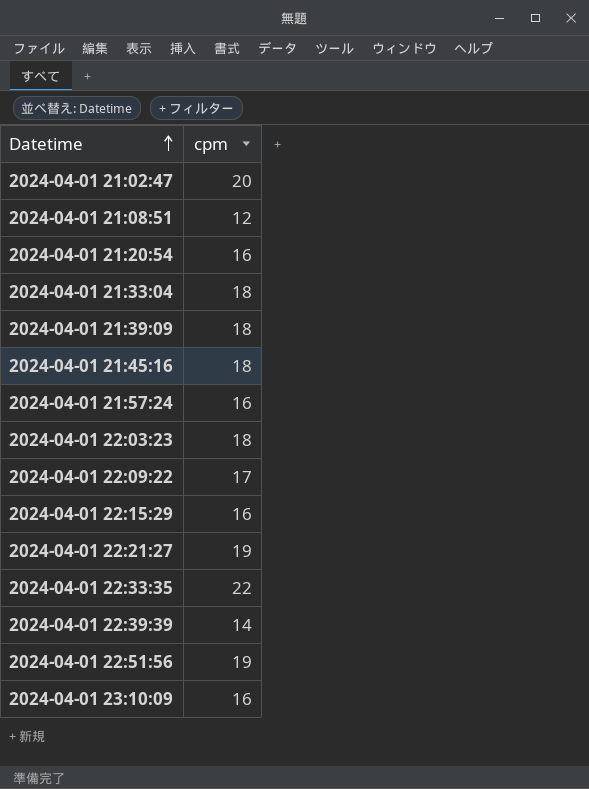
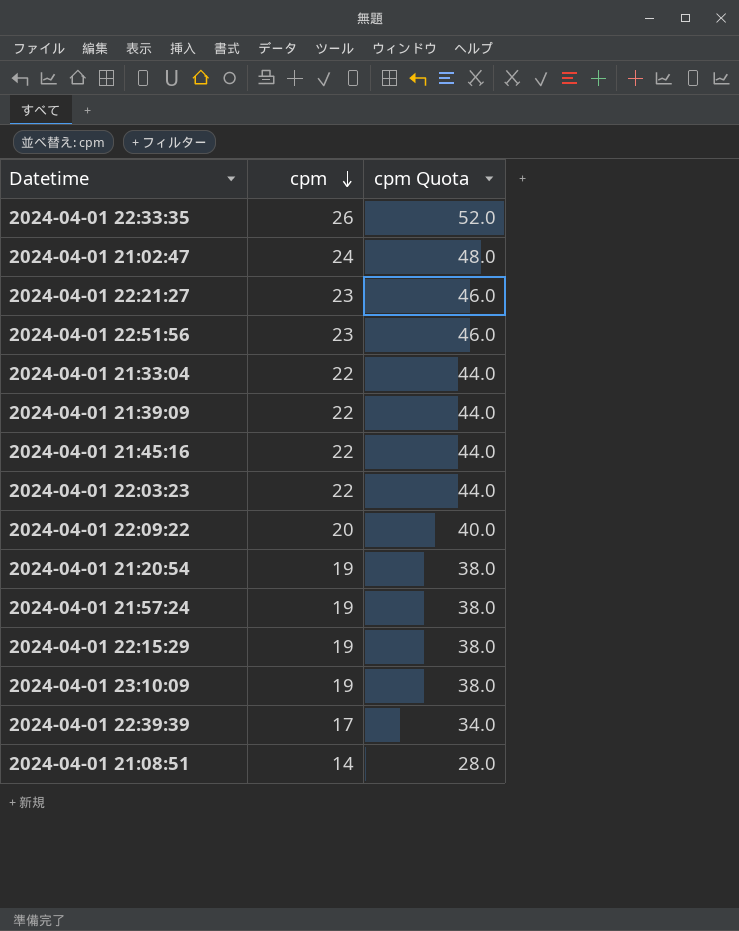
row order: Datetime ascending -> cpm descending
column cpm Quota | formula: none -> [cpm] * 2
2024-04-01 22:33:35 | cpm: 22 -> 26
2024-04-01 21:02:47 | cpm: 20 -> 24
2024-04-01 22:21:27 | cpm: 19 -> 23
2024-04-01 22:51:56 | cpm: 19 -> 23
2024-04-01 21:33:04 | cpm: 18 -> 22
2024-04-01 21:39:09 | cpm: 18 -> 22
2024-04-01 21:45:16 | cpm: 18 -> 22
2024-04-01 22:03:23 | cpm: 18 -> 22
2024-04-01 22:09:22 | cpm: 17 -> 20
2024-04-01 21:20:54 | cpm: 16 -> 19
2024-04-01 21:57:24 | cpm: 16 -> 19
2024-04-01 22:15:29 | cpm: 16 -> 19
2024-04-01 23:10:09 | cpm: 16 -> 19
2024-04-01 22:39:39 | cpm: 14 -> 17
2024-04-01 21:08:51 | cpm: 12 -> 14

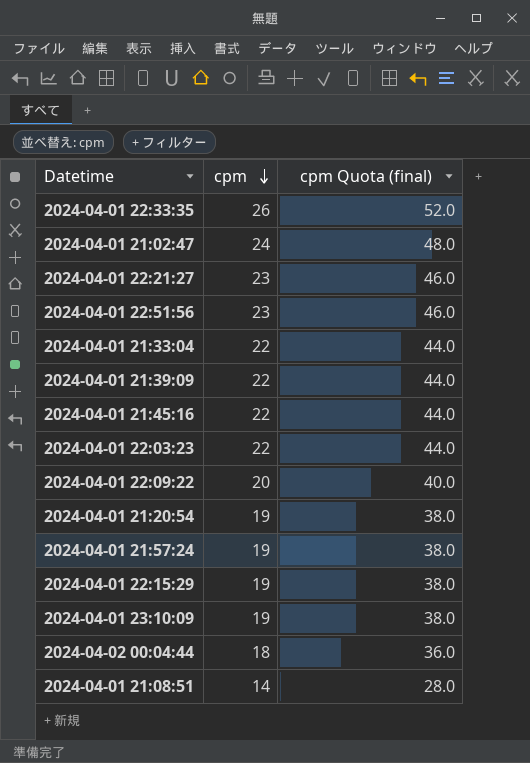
column name: cpm Quota -> cpm Quota (final)
row 2024-04-01 22:39:39: 17 | 34.0 -> none
row 2024-04-02 00:04:44: none -> 18 | 36.0

